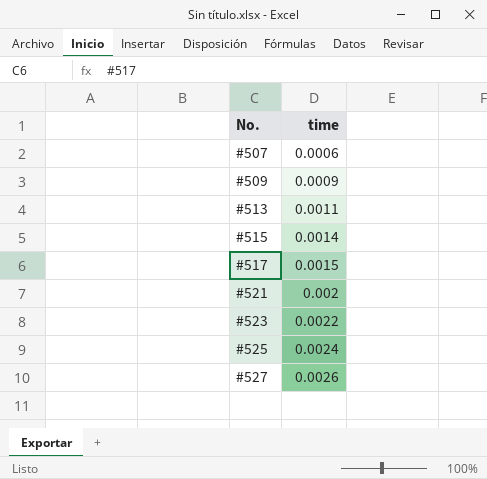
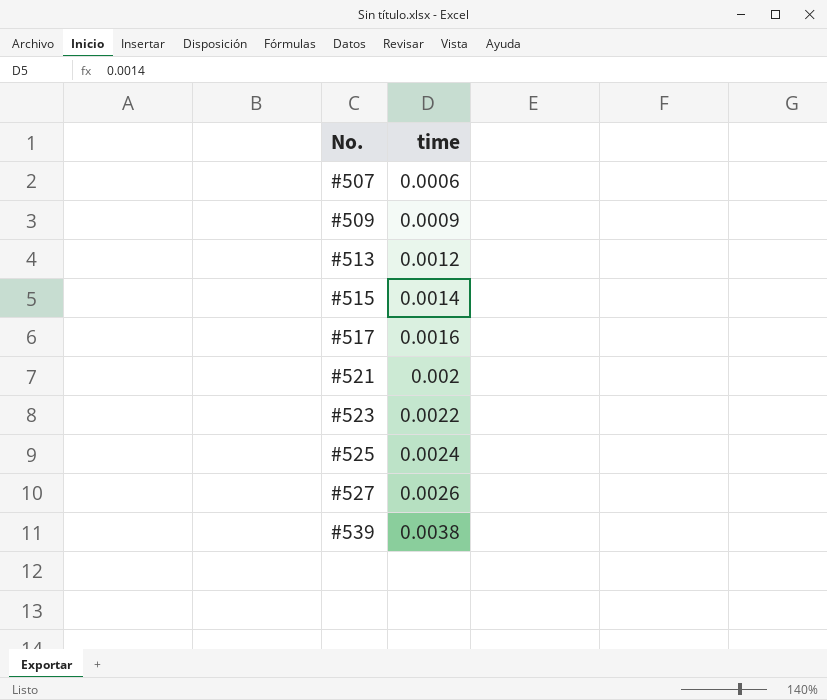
#513 | time: 0.0011 -> 0.0012
#517 | time: 0.0015 -> 0.0016
row #539: none -> 0.0038

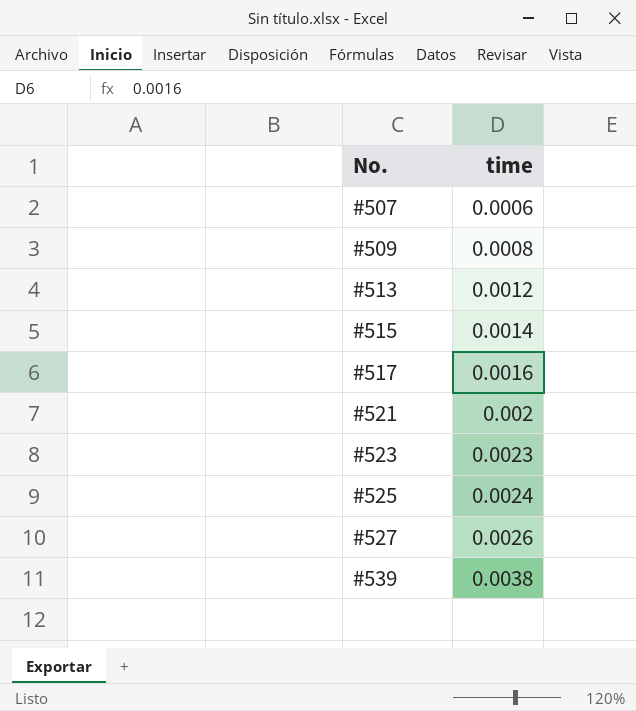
#509 | time: 0.0009 -> 0.0008
#523 | time: 0.0022 -> 0.0023

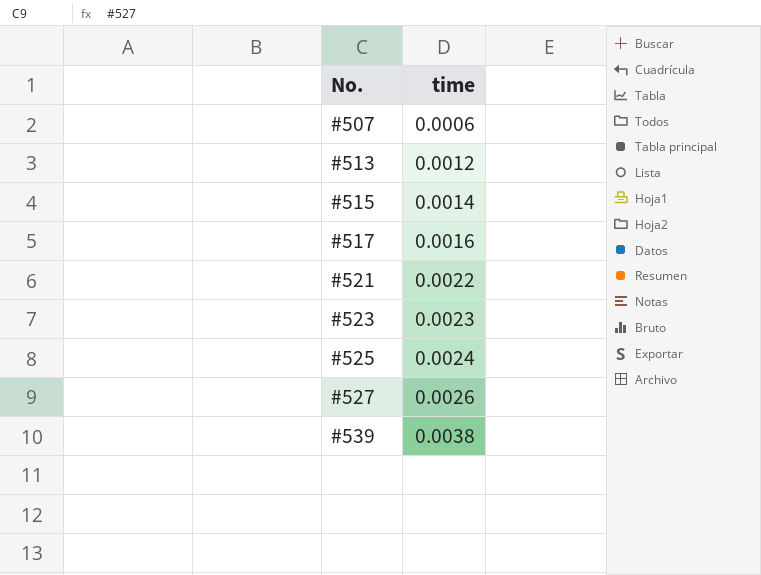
row #509: 0.0008 -> none
#521 | time: 0.002 -> 0.0022

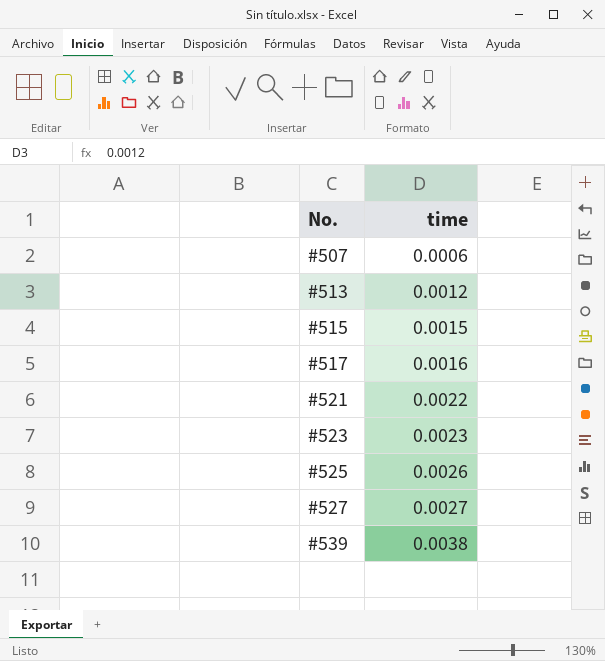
#515 | time: 0.0014 -> 0.0015
#525 | time: 0.0024 -> 0.0026
#527 | time: 0.0026 -> 0.0027

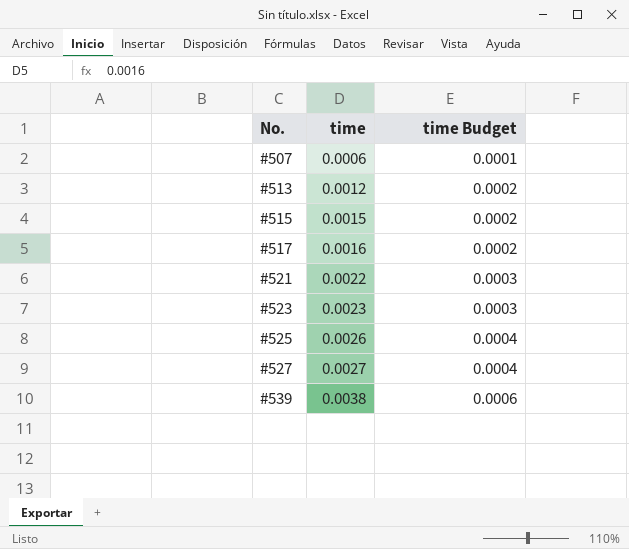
column time Budget | formula: none -> [time] * 0.15

